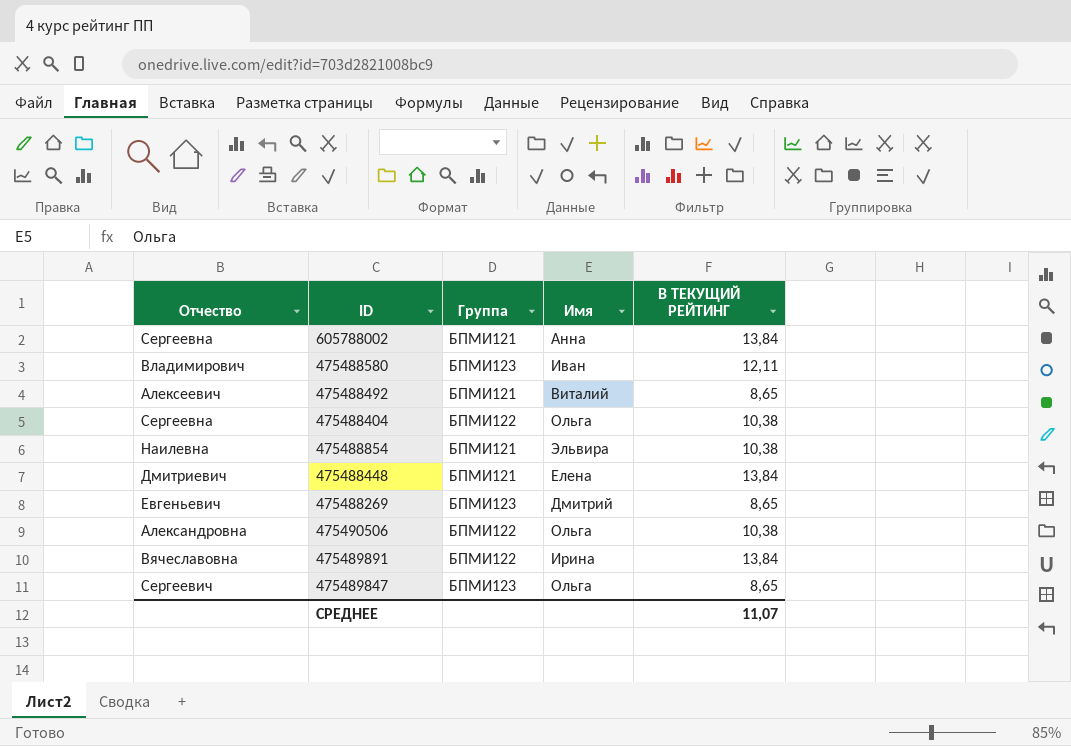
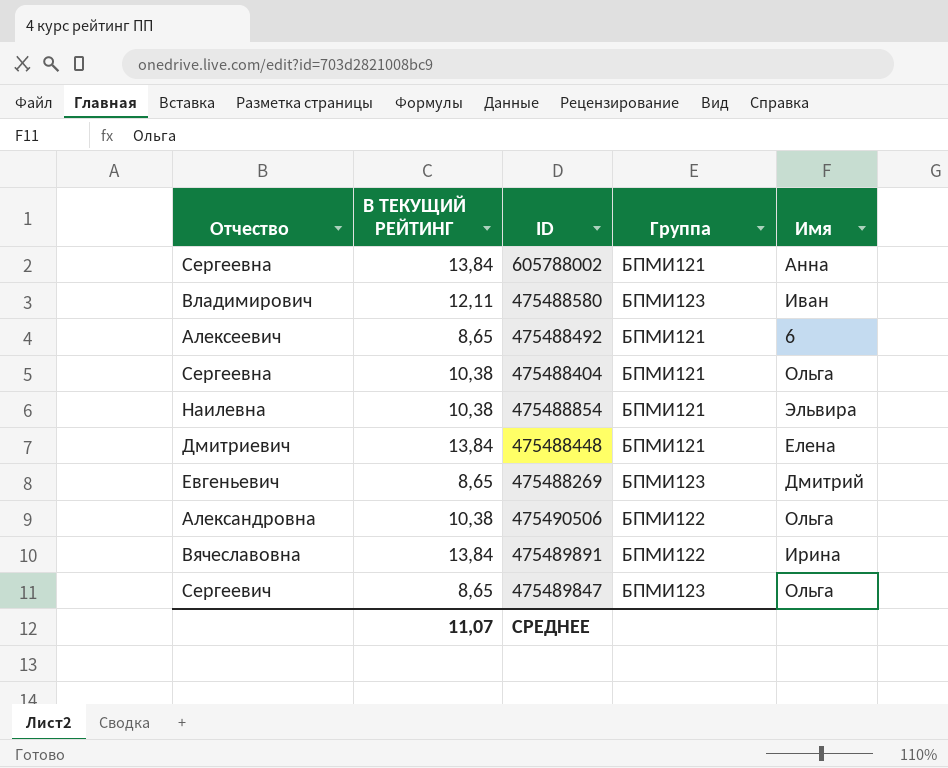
column В ТЕКУЩИЙ РЕЙТИНГ | position: 5 -> 2
475488492 | Имя: Виталий -> 6
475488404 | Группа: БПМИ122 -> БПМИ121

